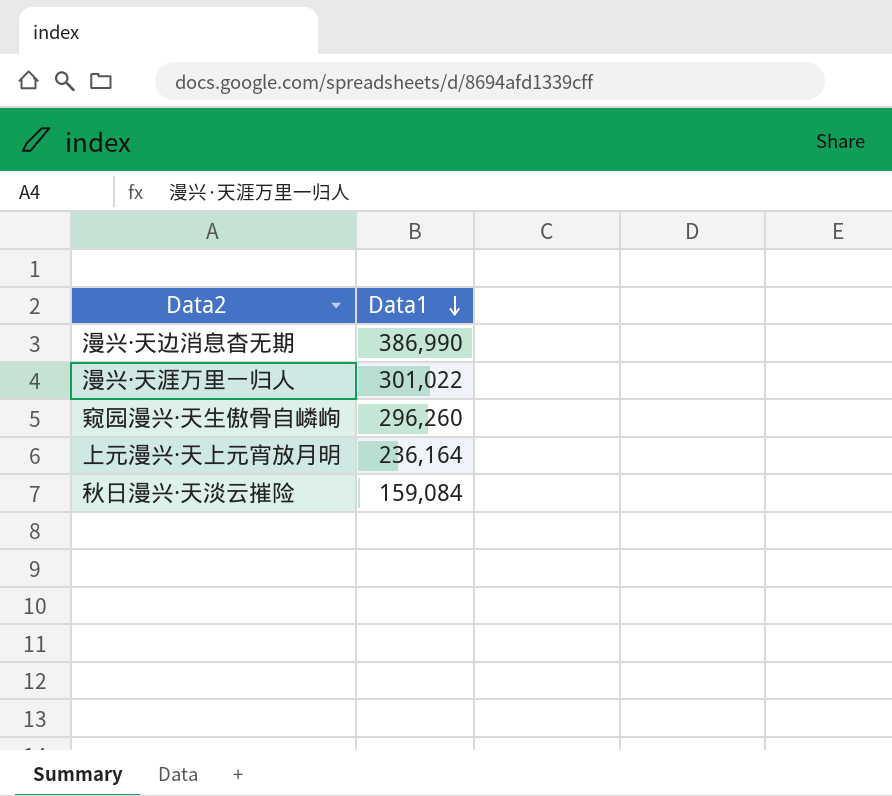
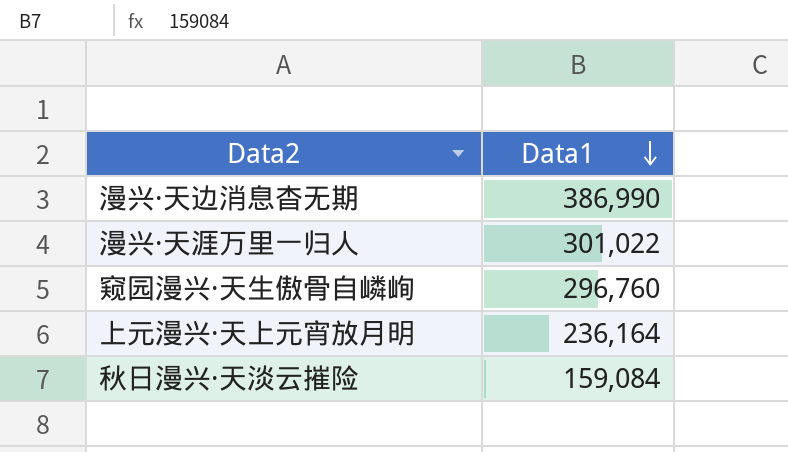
窥园漫兴·天生傲骨自嶙峋 | Data1: 296,260 -> 296,760

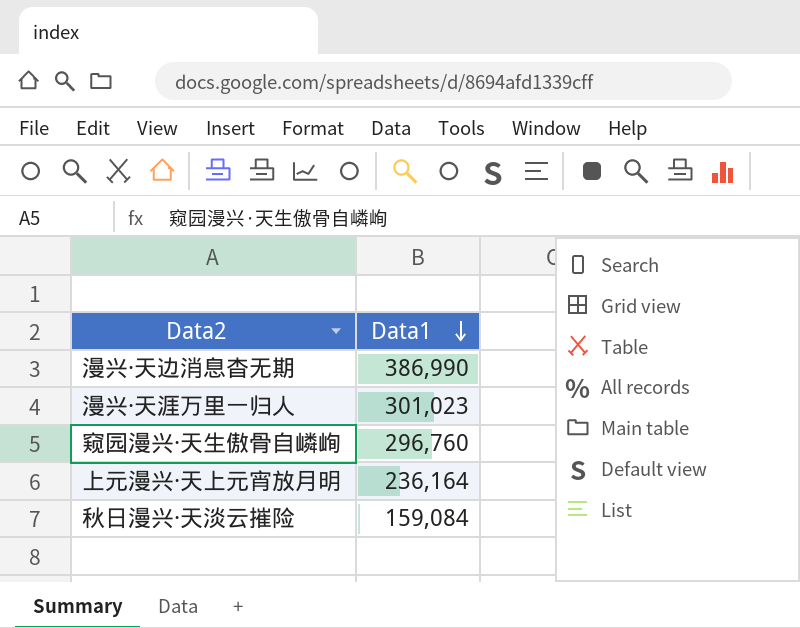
漫兴·天涯万里一归人 | Data1: 301,022 -> 301,023

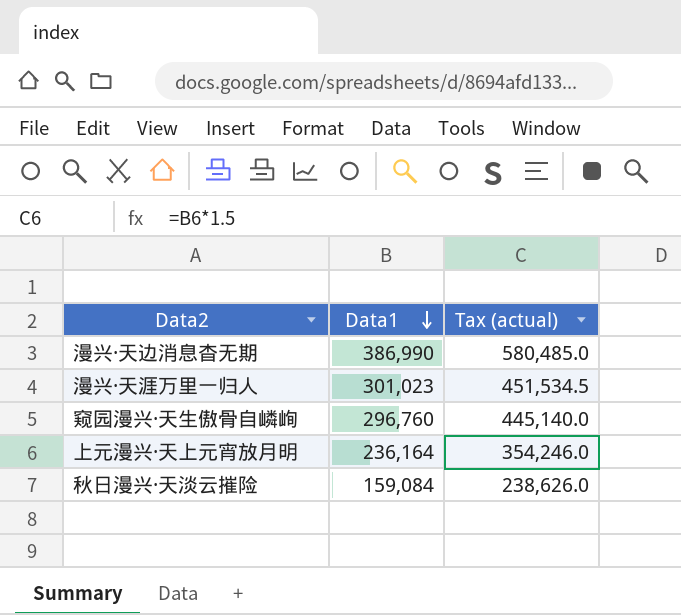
column Tax (actual) | formula: none -> [Data1] * 1.5

